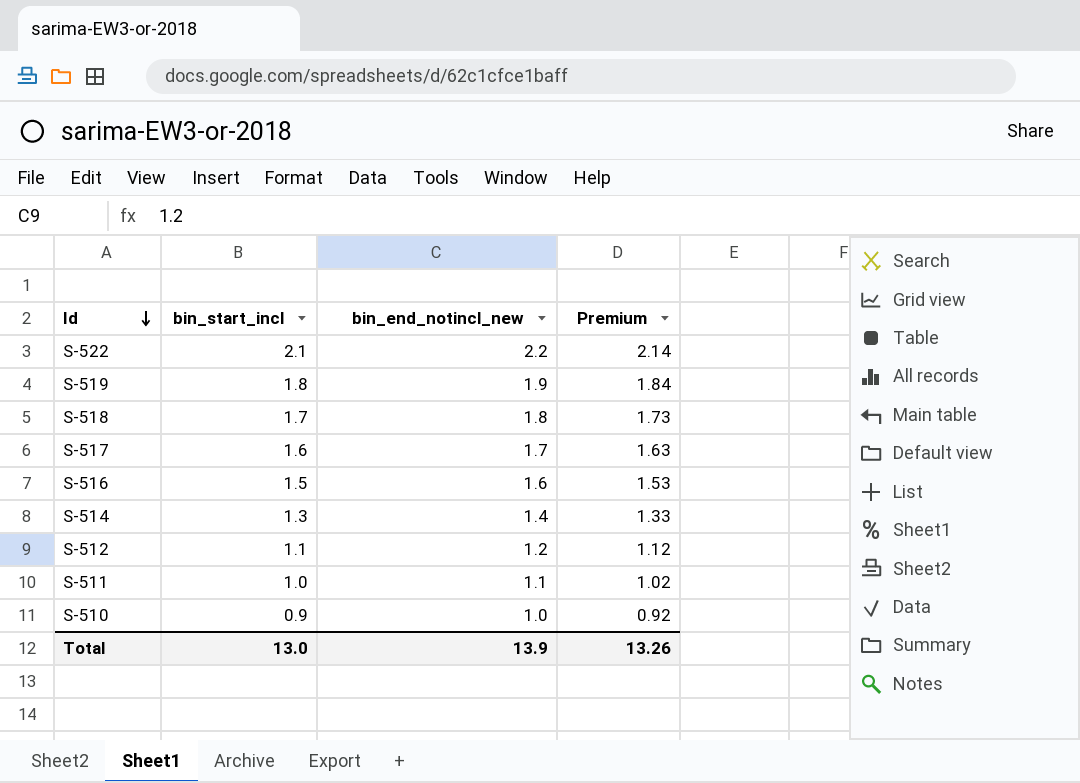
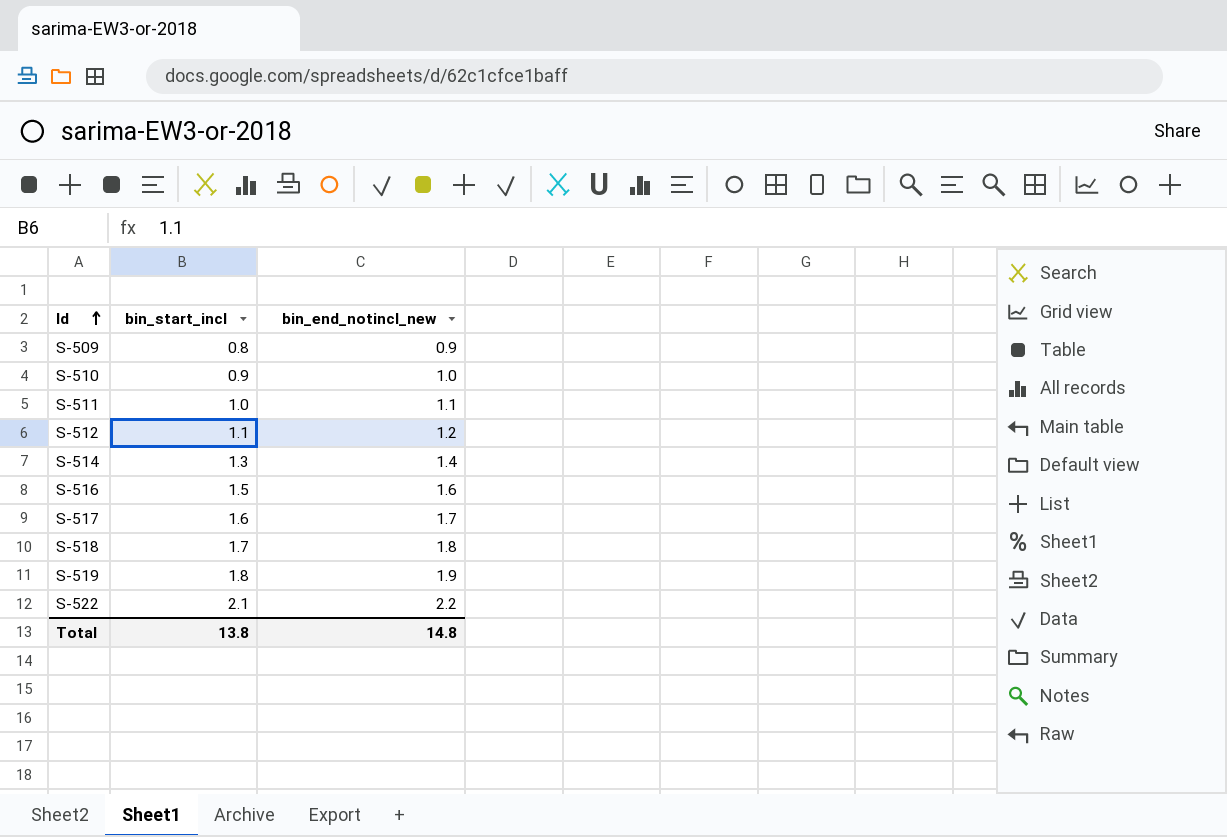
row order: Id descending -> Id ascending
column Premium | formula: [bin_start_incl] * 1.02 -> none
row S-509: none -> 0.8 | 0.9
Total | bin_start_incl: 13.0 -> 13.8
Total | bin_end_notincl_new: 13.9 -> 14.8

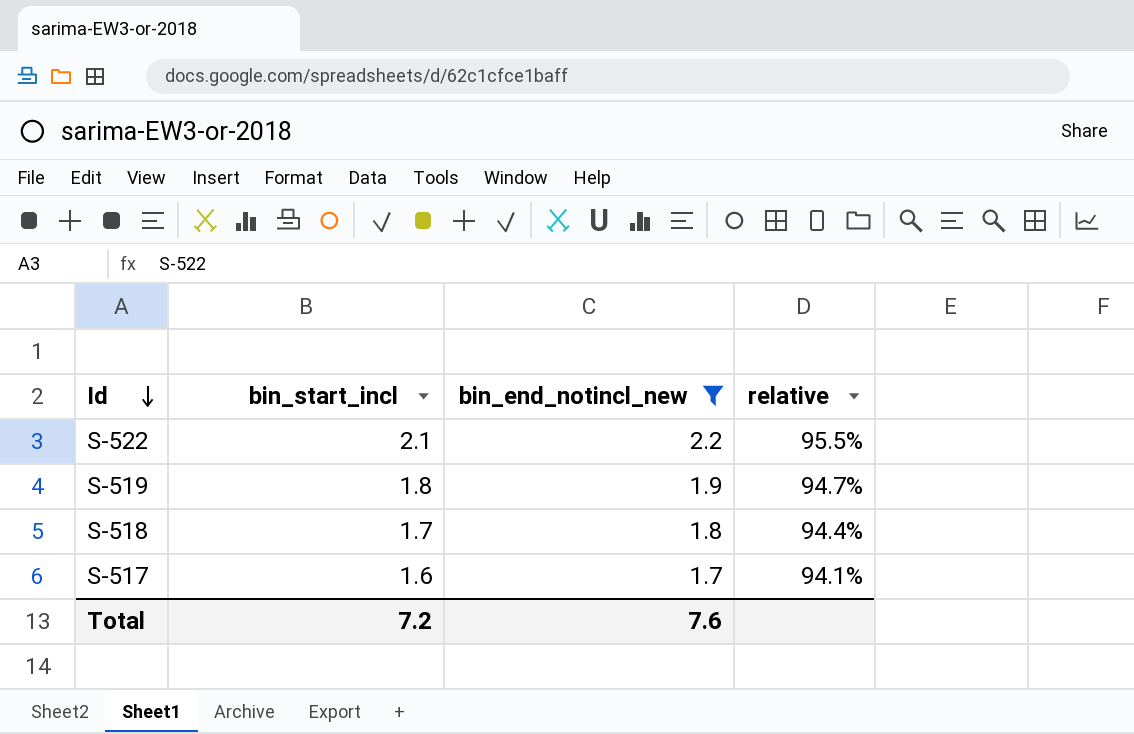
filter: none -> bin_end_notincl_new >= 1.7
row order: Id ascending -> Id descending
column relative | formula: none -> [bin_start_incl] / [bin_end_notincl_new]
Total | bin_start_incl: 13.8 -> 7.2
Total | bin_end_notincl_new: 14.8 -> 7.6

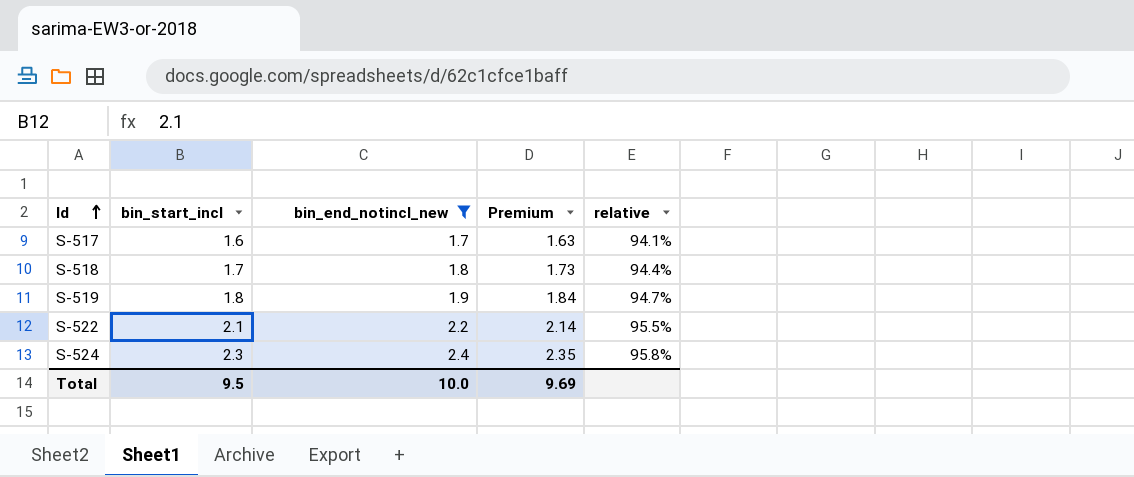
row order: Id descending -> Id ascending
column Premium | formula: none -> [bin_start_incl] * 1.02
row S-524: none -> 2.3 | 2.4 | 2.35 | 95.8%
Total | bin_start_incl: 7.2 -> 9.5
Total | bin_end_notincl_new: 7.6 -> 10.0

